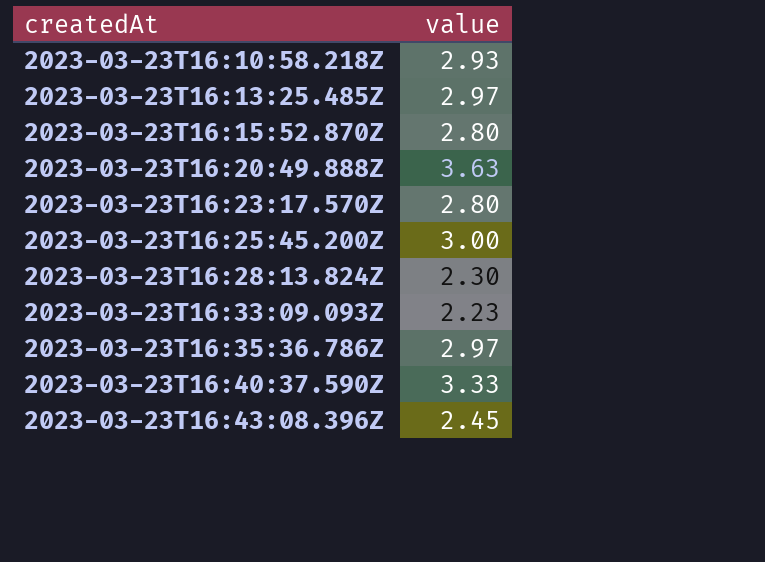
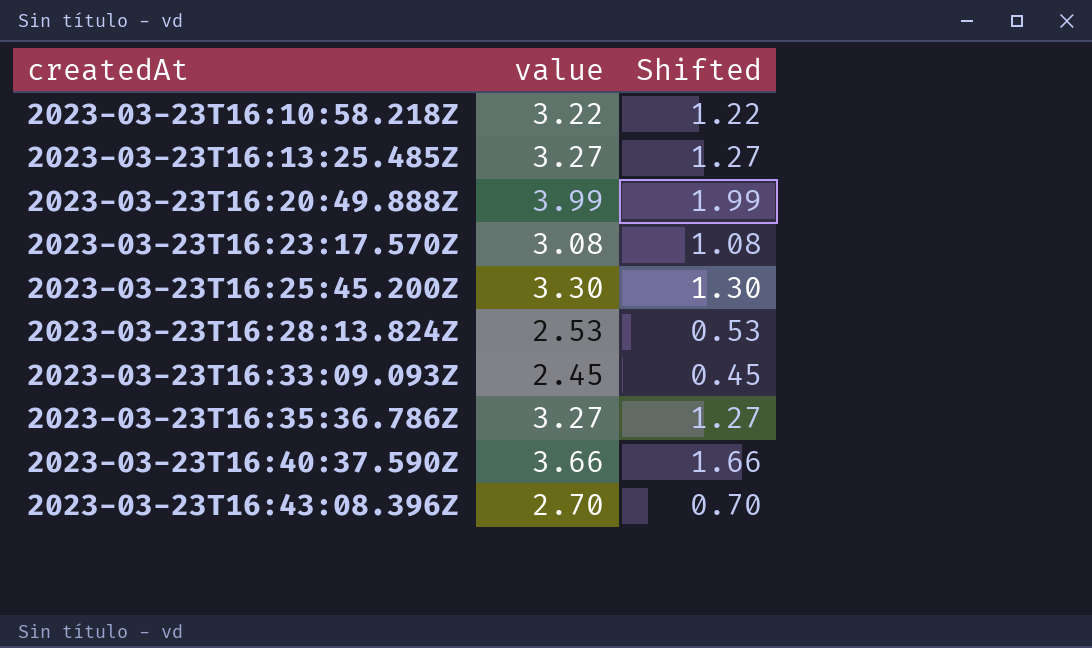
column Shifted | formula: none -> [value] - 2
row 2023-03-23T16:15:52.870Z: 2.80 -> none
2023-03-23T16:10:58.218Z | value: 2.93 -> 3.22
2023-03-23T16:13:25.485Z | value: 2.97 -> 3.27
2023-03-23T16:20:49.888Z | value: 3.63 -> 3.99
2023-03-23T16:23:17.570Z | value: 2.80 -> 3.08
2023-03-23T16:25:45.200Z | value: 3.00 -> 3.30
2023-03-23T16:28:13.824Z | value: 2.30 -> 2.53
2023-03-23T16:33:09.093Z | value: 2.23 -> 2.45
2023-03-23T16:35:36.786Z | value: 2.97 -> 3.27
2023-03-23T16:40:37.590Z | value: 3.33 -> 3.66
2023-03-23T16:43:08.396Z | value: 2.45 -> 2.70

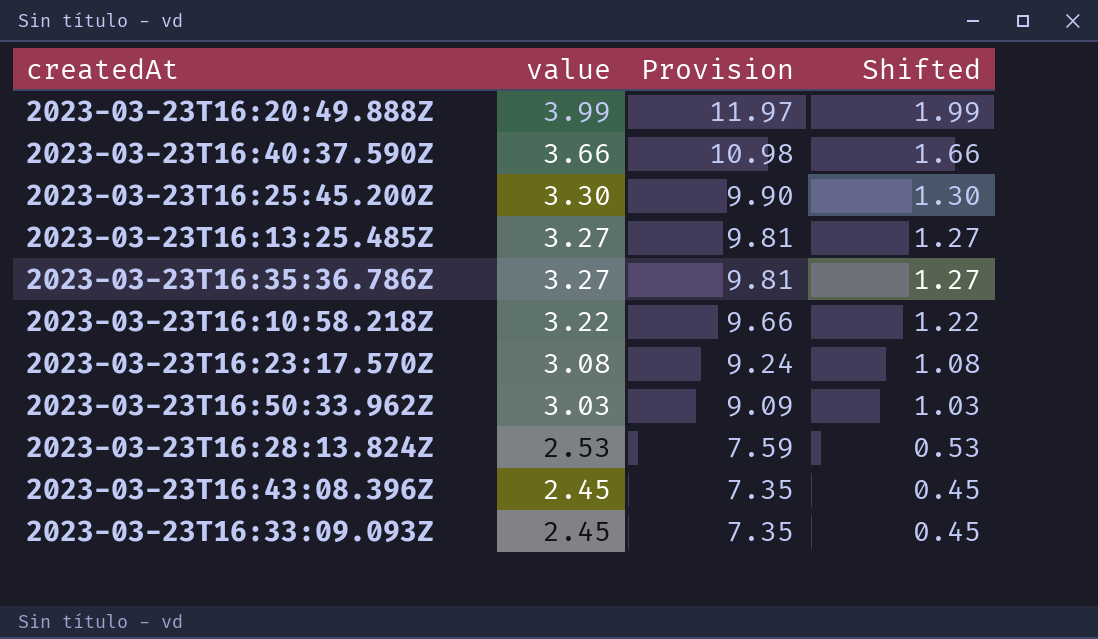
row order: createdAt ascending -> value descending
column Provision | formula: none -> [value] * 3
row 2023-03-23T16:50:33.962Z: none -> 3.03 | 9.09 | 1.03
2023-03-23T16:43:08.396Z | value: 2.70 -> 2.45
2023-03-23T16:43:08.396Z | Shifted: 0.70 -> 0.45

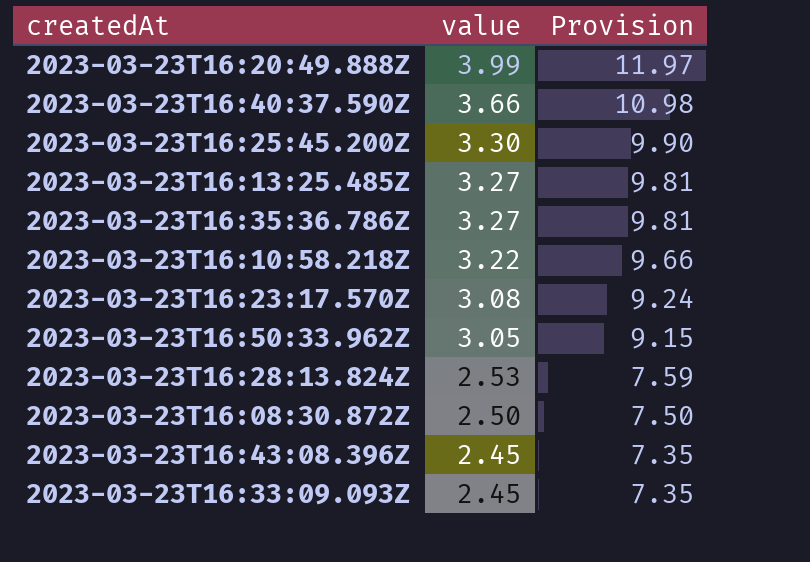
column Shifted | formula: [value] - 2 -> none
2023-03-23T16:50:33.962Z | value: 3.03 -> 3.05
2023-03-23T16:50:33.962Z | Provision: 9.09 -> 9.15
row 2023-03-23T16:08:30.872Z: none -> 2.50 | 7.50

